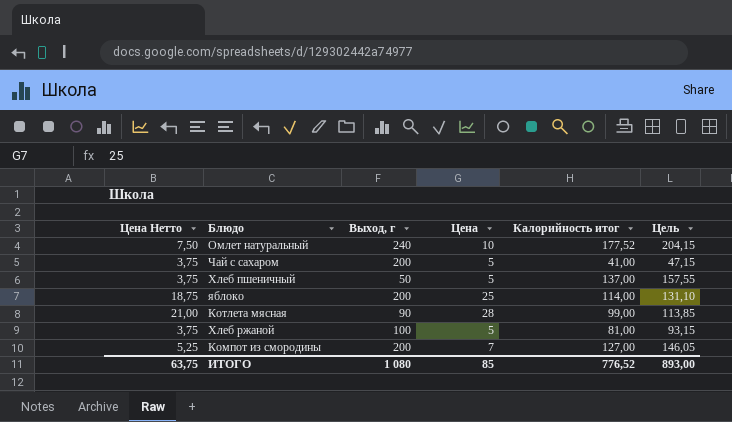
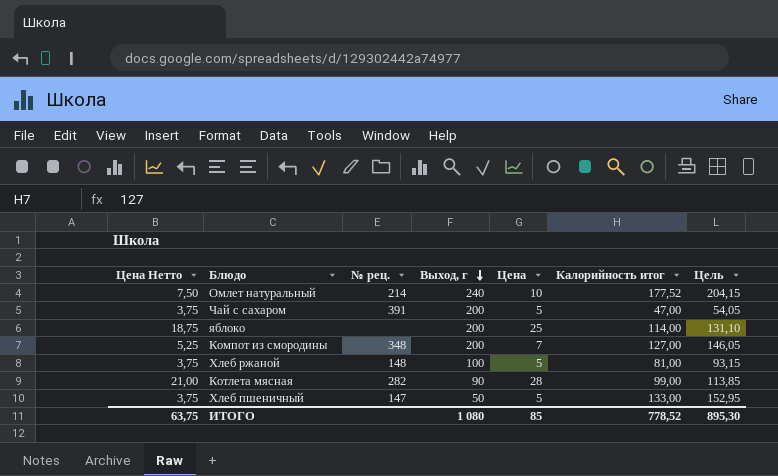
row order: none -> Выход, г descending
column № рец. | position: none -> 3
Чай с сахаром | Калорийность итог: 41,00 -> 47,00
Чай с сахаром | Цель: 47,15 -> 54,05
Хлеб пшеничный | Калорийность итог: 137,00 -> 133,00
Хлеб пшеничный | Цель: 157,55 -> 152,95
ИТОГО | Калорийность итог: 776,52 -> 778,52
ИТОГО | Цель: 893,00 -> 895,30

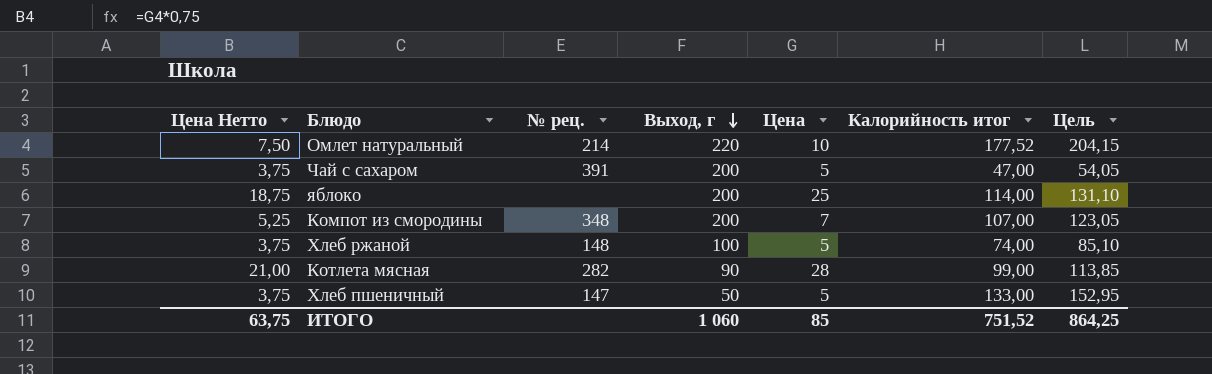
Омлет натуральный | Выход, г: 240 -> 220
Компот из смородины | Калорийность итог: 127,00 -> 107,00
Компот из смородины | Цель: 146,05 -> 123,05
Хлеб ржаной | Калорийность итог: 81,00 -> 74,00
Хлеб ржаной | Цель: 93,15 -> 85,10
ИТОГО | Выход, г: 1 080 -> 1 060
ИТОГО | Калорийность итог: 778,52 -> 751,52
ИТОГО | Цель: 895,30 -> 864,25

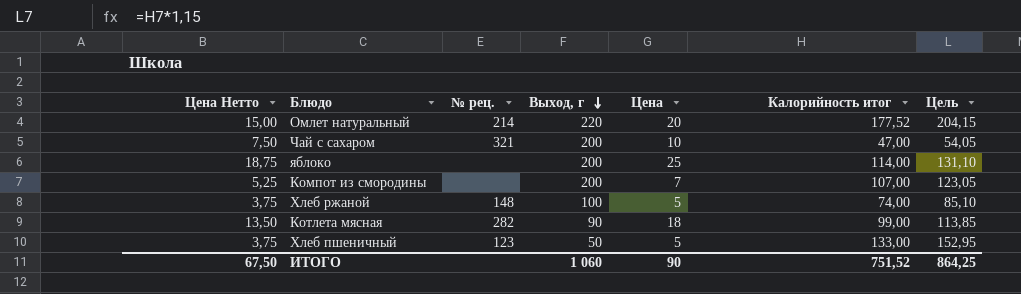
Омлет натуральный | Цена Нетто: 7,50 -> 15,00
Омлет натуральный | Цена: 10 -> 20
Чай с сахаром | Цена Нетто: 3,75 -> 7,50
Чай с сахаром | № рец.: 391 -> 321
Чай с сахаром | Цена: 5 -> 10
Компот из смородины | № рец.: 348 -> none
Котлета мясная | Цена Нетто: 21,00 -> 13,50
Котлета мясная | Цена: 28 -> 18
Хлеб пшеничный | № рец.: 147 -> 123
ИТОГО | Цена Нетто: 63,75 -> 67,50
ИТОГО | Цена: 85 -> 90

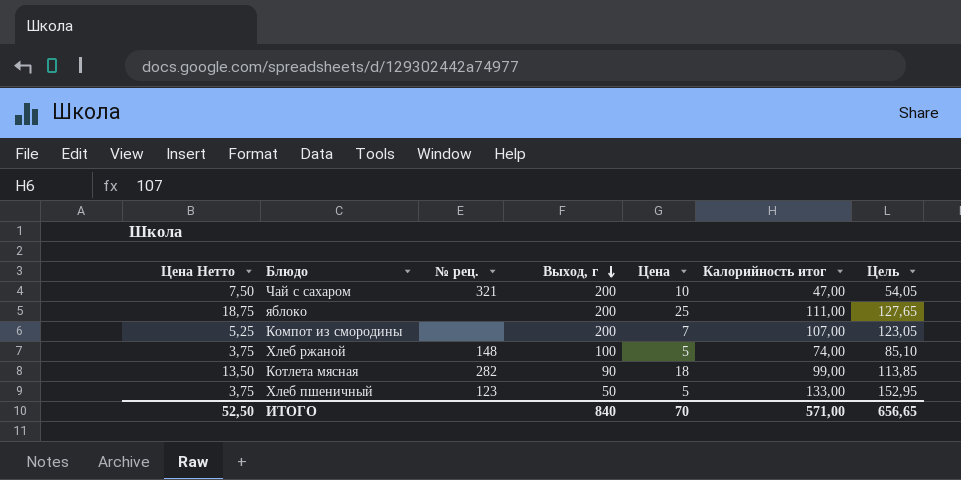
row Омлет натуральный: 15,00 | 214 | 220 | 20 | 177,52 | 204,15 -> none
яблоко | Калорийность итог: 114,00 -> 111,00
яблоко | Цель: 131,10 -> 127,65
ИТОГО | Цена Нетто: 67,50 -> 52,50
ИТОГО | Выход, г: 1 060 -> 840
ИТОГО | Цена: 90 -> 70
ИТОГО | Калорийность итог: 751,52 -> 571,00
ИТОГО | Цель: 864,25 -> 656,65

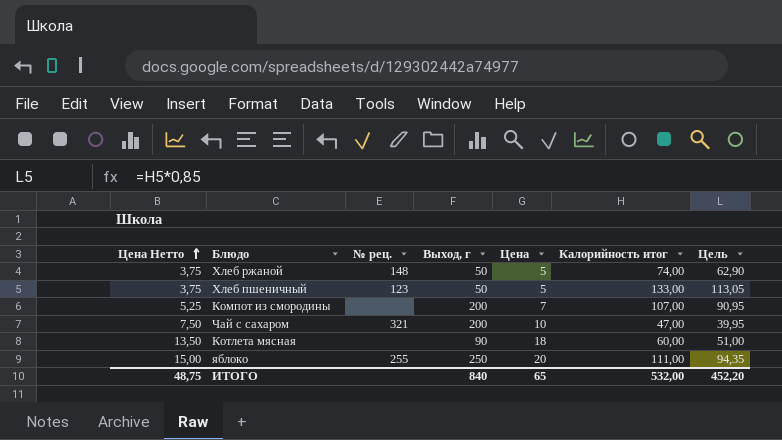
row order: Выход, г descending -> Цена Нетто ascending
column Цель | formula: [Калорийность итог] * 1,15 -> [Калорийность итог] * 0,85
Хлеб ржаной | Выход, г: 100 -> 50
Котлета мясная | № рец.: 282 -> none
Котлета мясная | Калорийность итог: 99,00 -> 60,00
яблоко | Цена Нетто: 18,75 -> 15,00
яблоко | № рец.: none -> 255
яблоко | Выход, г: 200 -> 250
яблоко | Цена: 25 -> 20
ИТОГО | Цена Нетто: 52,50 -> 48,75
ИТОГО | Цена: 70 -> 65
ИТОГО | Калорийность итог: 571,00 -> 532,00
ИТОГО | Цель: 656,65 -> 452,20

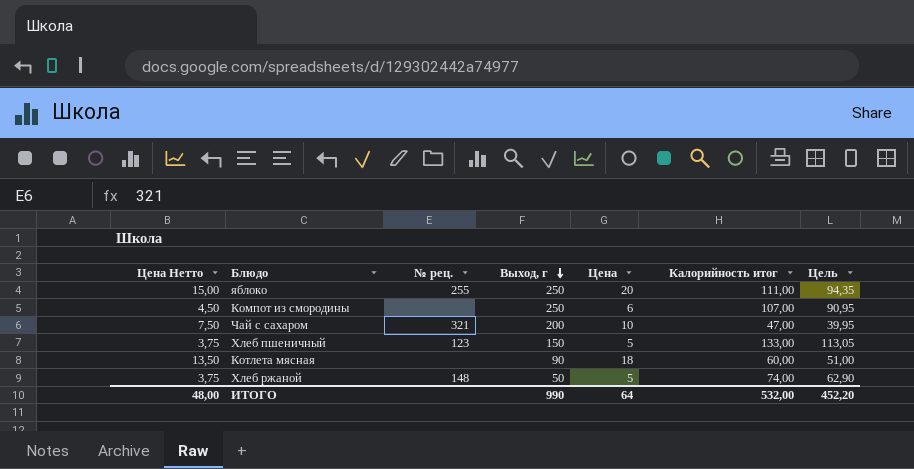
row order: Цена Нетто ascending -> Выход, г descending
Компот из смородины | Цена Нетто: 5,25 -> 4,50
Компот из смородины | Выход, г: 200 -> 250
Компот из смородины | Цена: 7 -> 6
Хлеб пшеничный | Выход, г: 50 -> 150
ИТОГО | Цена Нетто: 48,75 -> 48,00
ИТОГО | Выход, г: 840 -> 990
ИТОГО | Цена: 65 -> 64

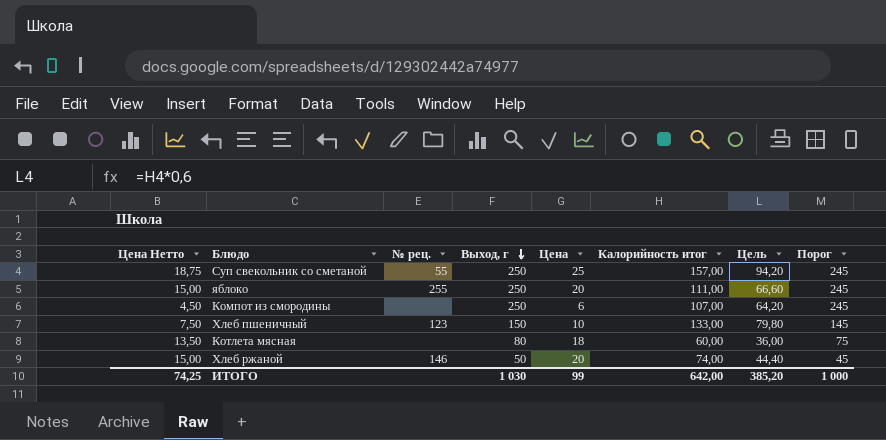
column Цель | formula: [Калорийность итог] * 0,85 -> [Калорийность итог] * 0,6
column Порог | formula: none -> [Выход, г] - 5
row Чай с сахаром: 7,50 | 321 | 200 | 10 | 47,00 | 39,95 -> none
row Суп свекольник со сметаной: none -> 18,75 | 55 | 250 | 25 | 157,00 | 94,20 | 245
Хлеб пшеничный | Цена Нетто: 3,75 -> 7,50
Хлеб пшеничный | Цена: 5 -> 10
Котлета мясная | Выход, г: 90 -> 80
Хлеб ржаной | Цена Нетто: 3,75 -> 15,00
Хлеб ржаной | № рец.: 148 -> 146
Хлеб ржаной | Цена: 5 -> 20
ИТОГО | Цена Нетто: 48,00 -> 74,25
ИТОГО | Выход, г: 990 -> 1 030
ИТОГО | Цена: 64 -> 99
ИТОГО | Калорийность итог: 532,00 -> 642,00
ИТОГО | Цель: 452,20 -> 385,20

